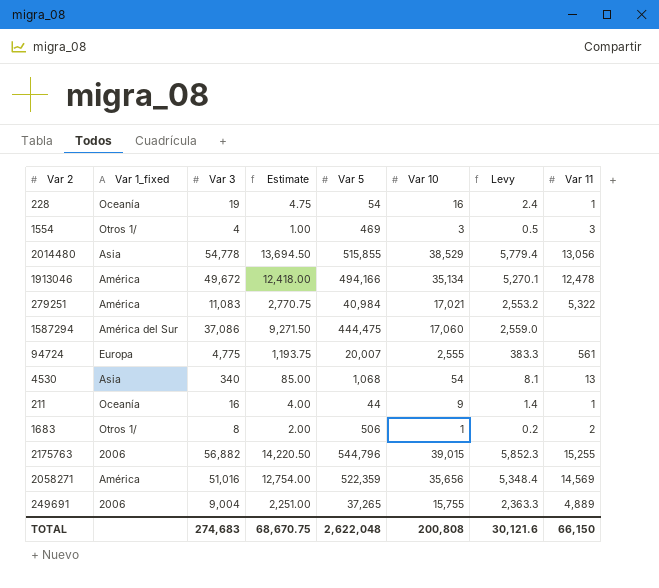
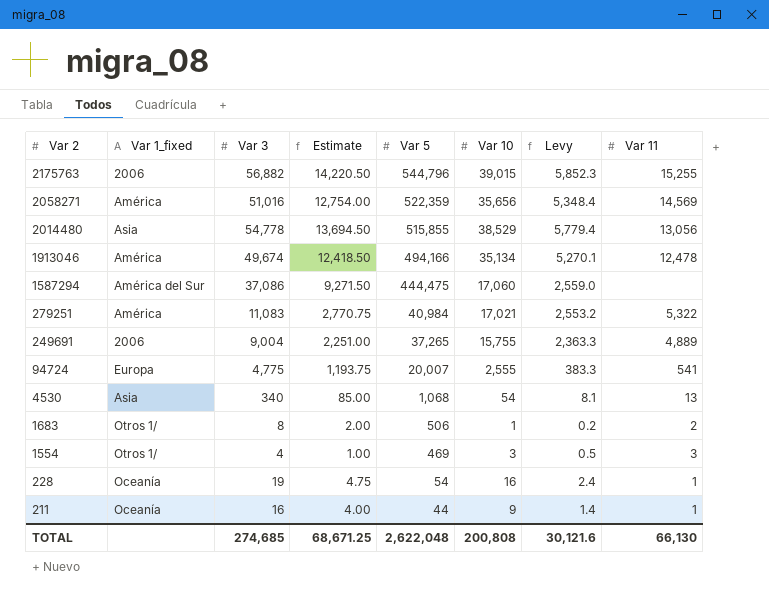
row order: none -> Var 2 descending
1913046 | Var 3: 49,672 -> 49,674
1913046 | Estimate: 12,418.00 -> 12,418.50
94724 | Var 11: 561 -> 541
TOTAL | Var 3: 274,683 -> 274,685
TOTAL | Estimate: 68,670.75 -> 68,671.25
TOTAL | Var 11: 66,150 -> 66,130

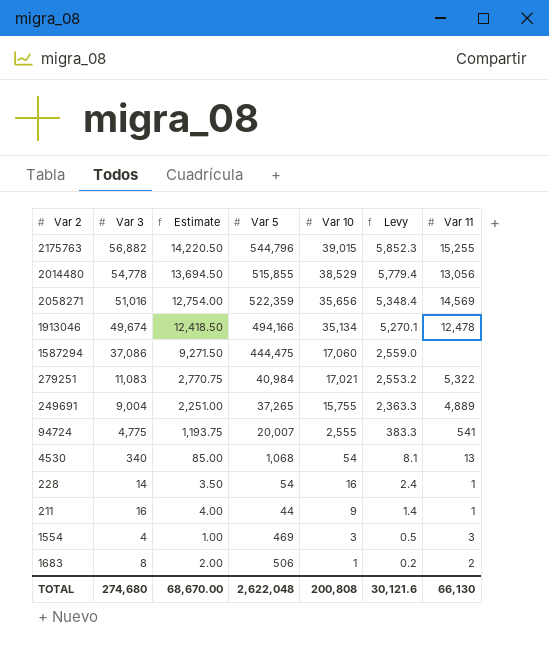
row order: Var 2 descending -> Var 10 descending
column Var 1_fixed | position: 2 -> none
228 | Var 3: 19 -> 14
228 | Estimate: 4.75 -> 3.50
TOTAL | Var 3: 274,685 -> 274,680
TOTAL | Estimate: 68,671.25 -> 68,670.00

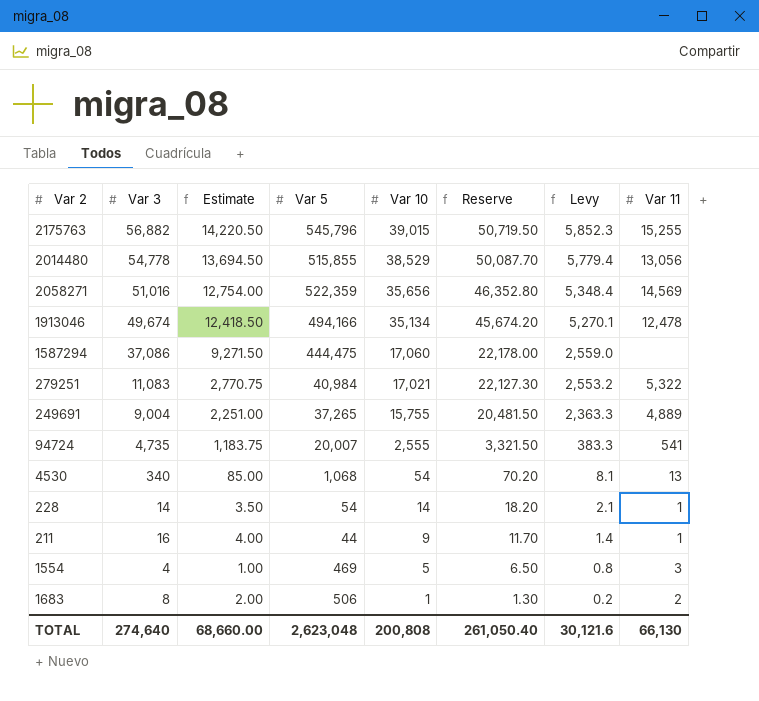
column Reserve | formula: none -> [Var 10] * 1.3
2175763 | Var 5: 544,796 -> 545,796
94724 | Var 3: 4,775 -> 4,735
94724 | Estimate: 1,193.75 -> 1,183.75
228 | Var 10: 16 -> 14
228 | Levy: 2.4 -> 2.1
1554 | Var 10: 3 -> 5
1554 | Levy: 0.5 -> 0.8
TOTAL | Var 3: 274,680 -> 274,640
TOTAL | Estimate: 68,670.00 -> 68,660.00
TOTAL | Var 5: 2,622,048 -> 2,623,048

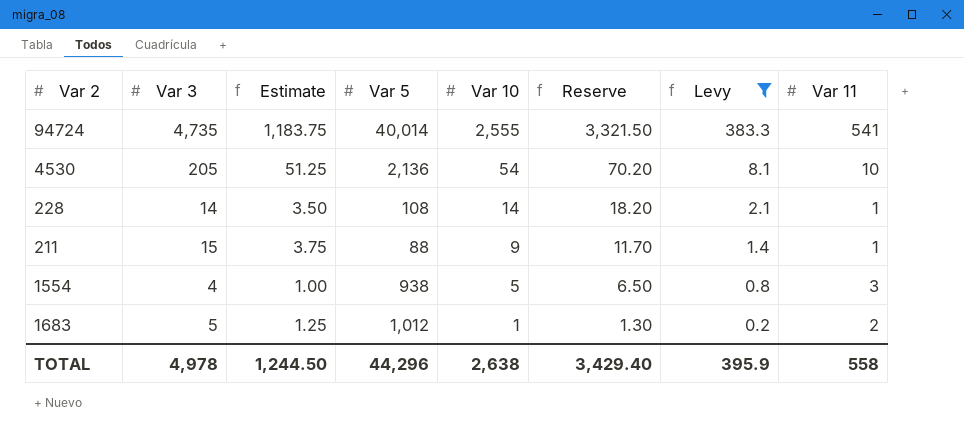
filter: none -> Levy <= 383.3
94724 | Var 5: 20,007 -> 40,014
4530 | Var 3: 340 -> 205
4530 | Estimate: 85.00 -> 51.25
4530 | Var 5: 1,068 -> 2,136
4530 | Var 11: 13 -> 10
228 | Var 5: 54 -> 108
211 | Var 3: 16 -> 15
211 | Estimate: 4.00 -> 3.75
211 | Var 5: 44 -> 88
1554 | Var 5: 469 -> 938
1683 | Var 3: 8 -> 5
1683 | Estimate: 2.00 -> 1.25
1683 | Var 5: 506 -> 1,012
TOTAL | Var 3: 274,640 -> 4,978
TOTAL | Estimate: 68,660.00 -> 1,244.50
TOTAL | Var 5: 2,623,048 -> 44,296
TOTAL | Var 10: 200,808 -> 2,638
TOTAL | Reserve: 261,050.40 -> 3,429.40
TOTAL | Levy: 30,121.6 -> 395.9
TOTAL | Var 11: 66,130 -> 558

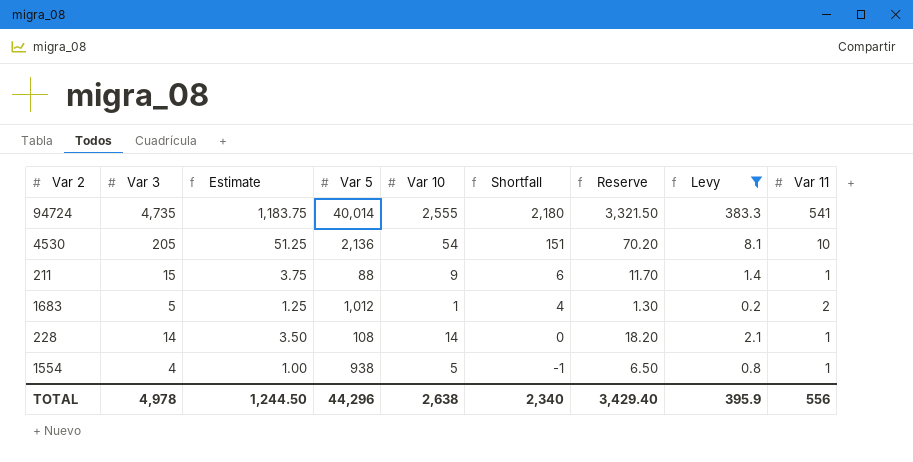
row order: Var 10 descending -> Shortfall descending
column Shortfall | formula: none -> [Var 3] - [Var 10]
1554 | Var 11: 3 -> 1
TOTAL | Var 11: 558 -> 556

